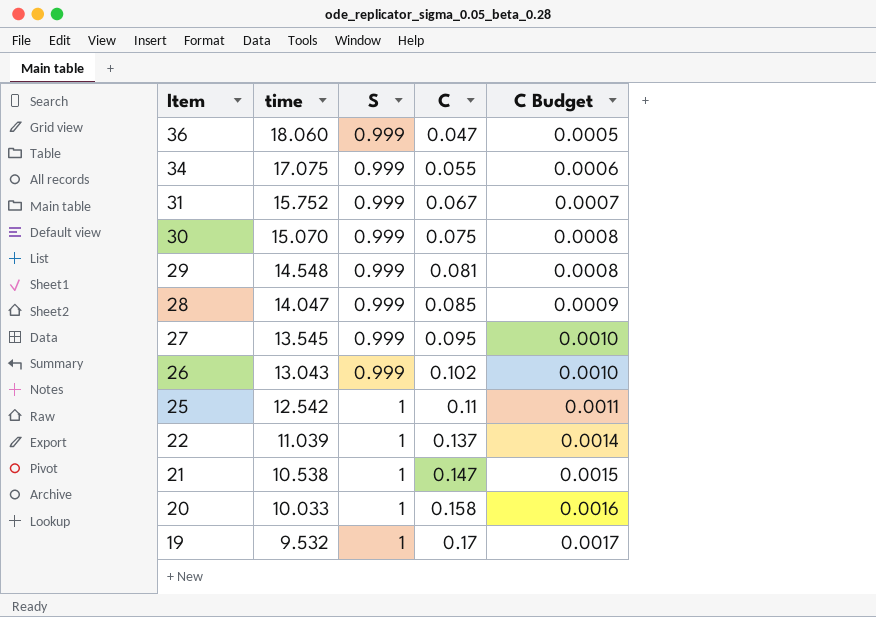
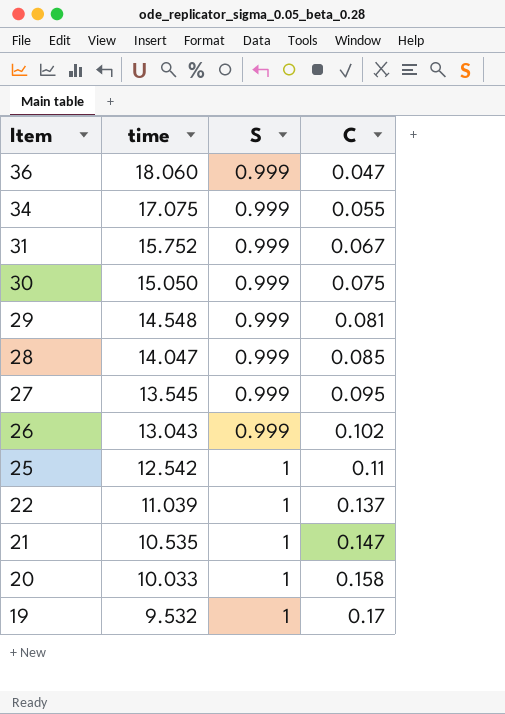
column C Budget | formula: [C] * 0.01 -> none
30 | time: 15.070 -> 15.050
21 | time: 10.538 -> 10.535

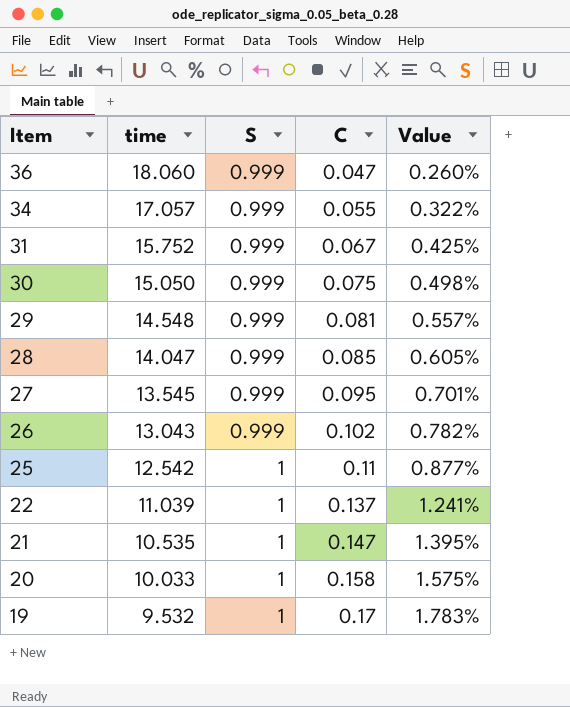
column Value | formula: none -> [C] / [time]
34 | time: 17.075 -> 17.057

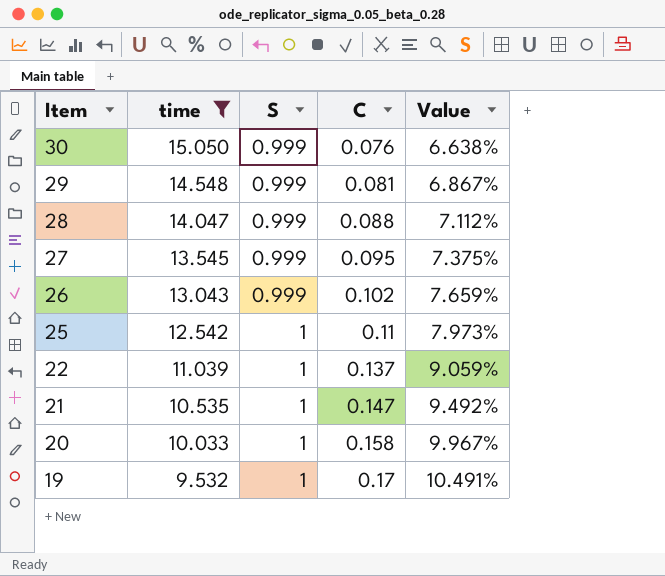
filter: none -> time <= 15.050
column Value | formula: [C] / [time] -> [S] / [time]
30 | C: 0.075 -> 0.076
28 | C: 0.085 -> 0.088

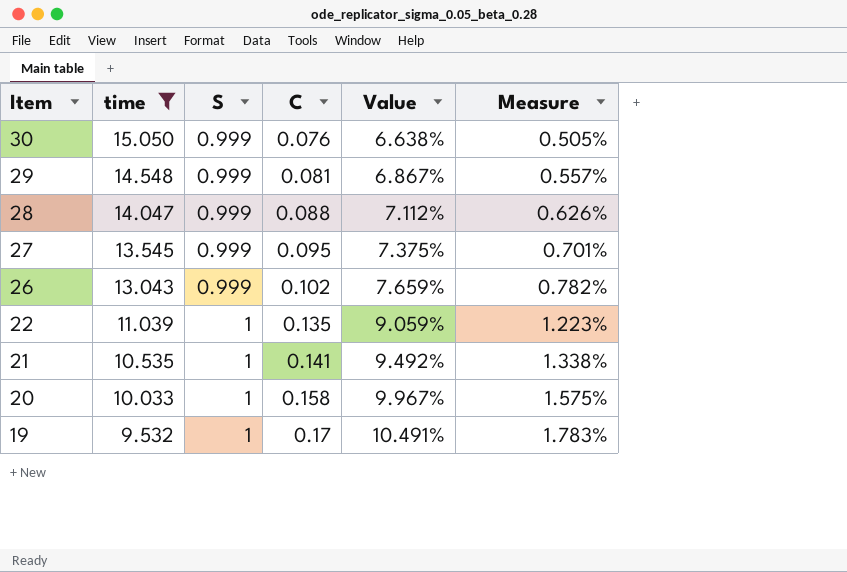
column Measure | formula: none -> [C] / [time]
row 25: 12.542 | 1 | 0.11 | 7.973% -> none
22 | C: 0.137 -> 0.135
21 | C: 0.147 -> 0.141

